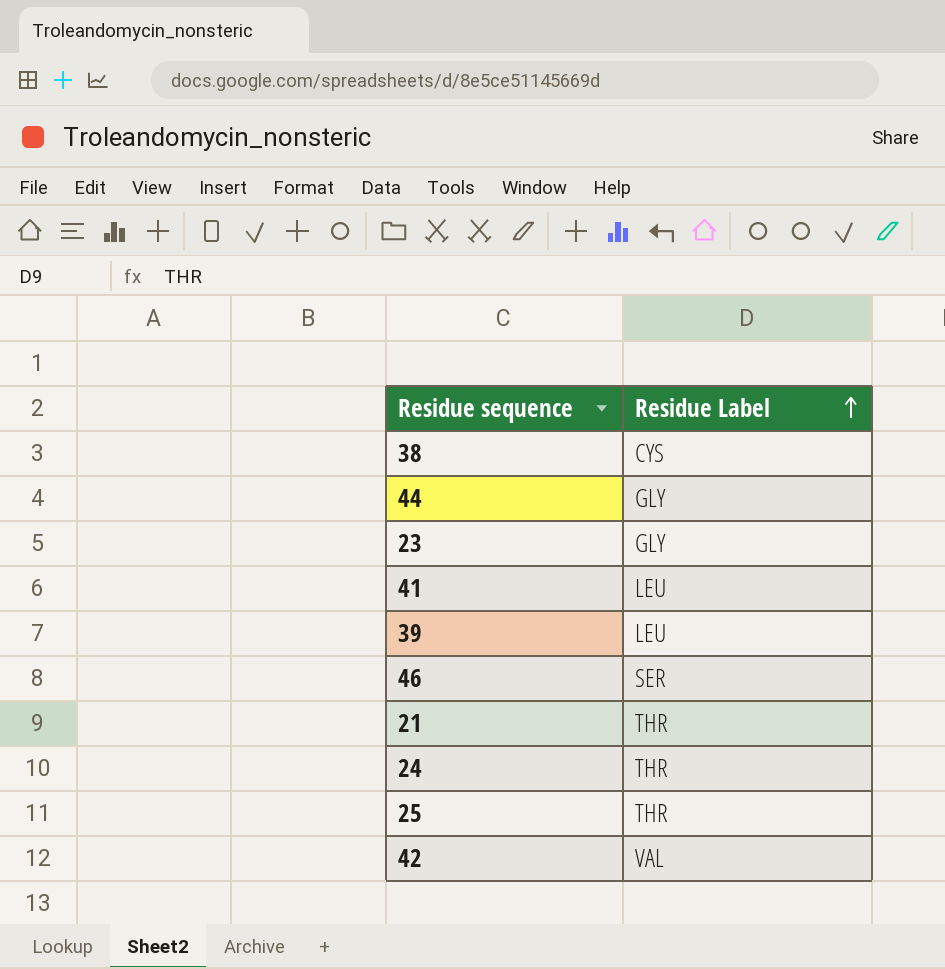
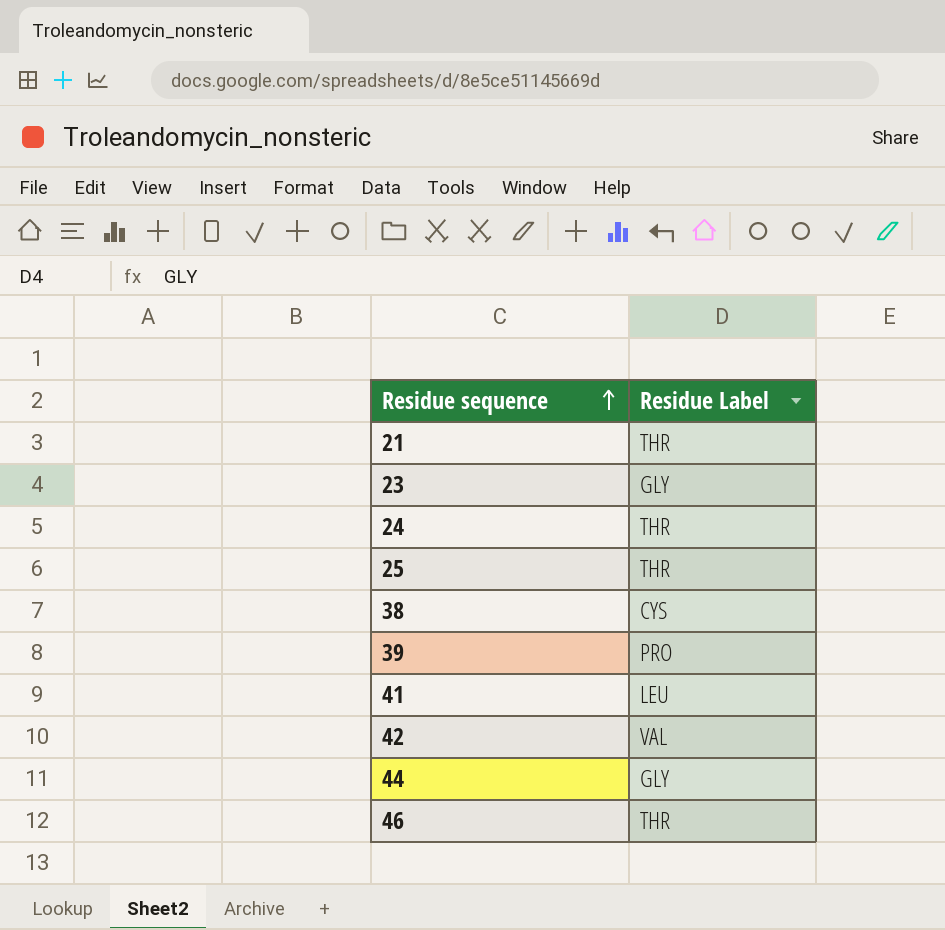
row order: Residue Label ascending -> Residue sequence ascending
39 | Residue Label: LEU -> PRO
46 | Residue Label: SER -> THR

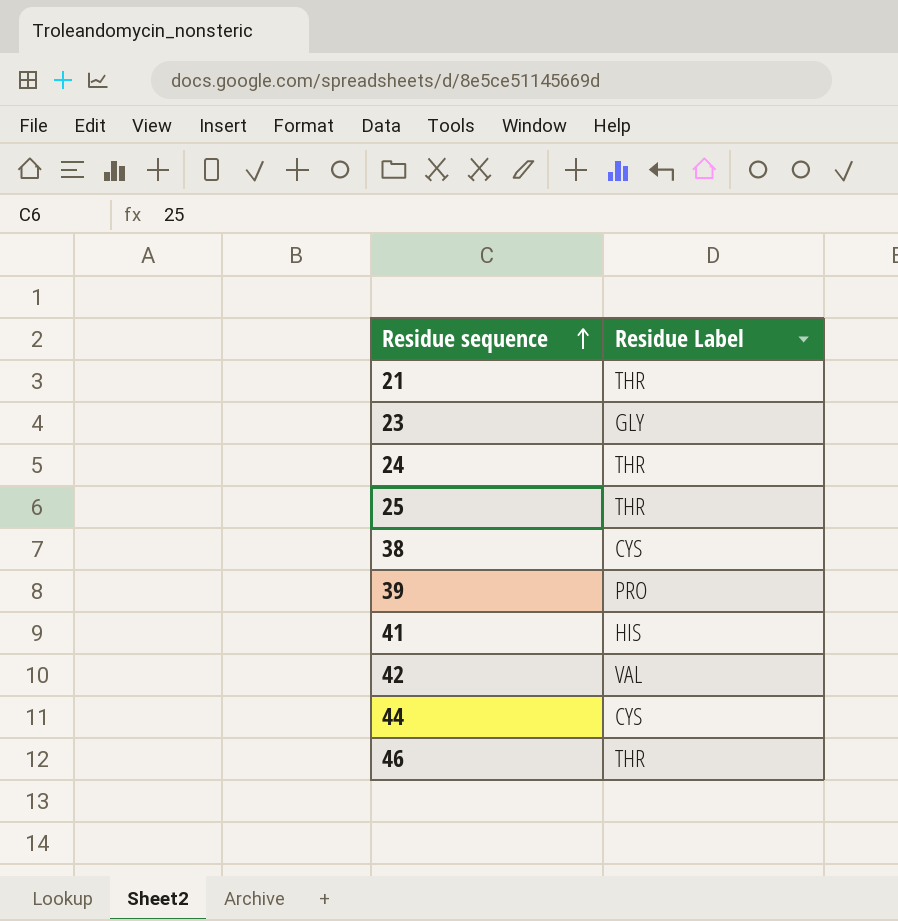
41 | Residue Label: LEU -> HIS
44 | Residue Label: GLY -> CYS

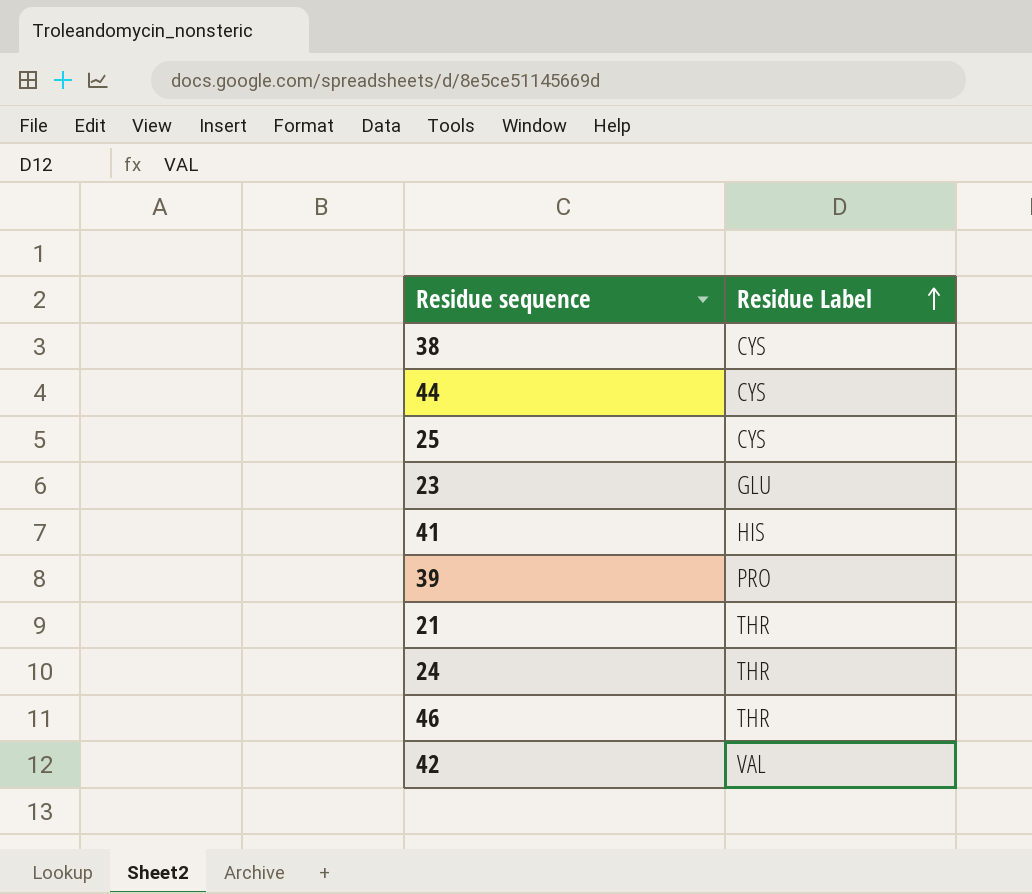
row order: Residue sequence ascending -> Residue Label ascending
25 | Residue Label: THR -> CYS
23 | Residue Label: GLY -> GLU

